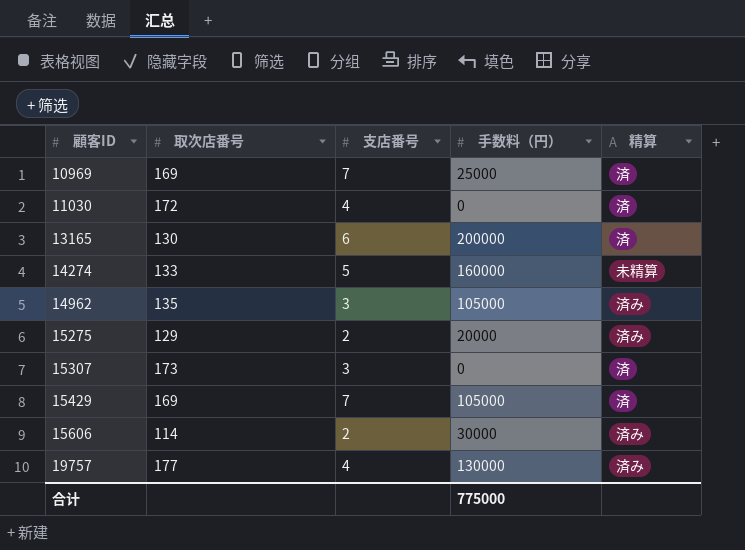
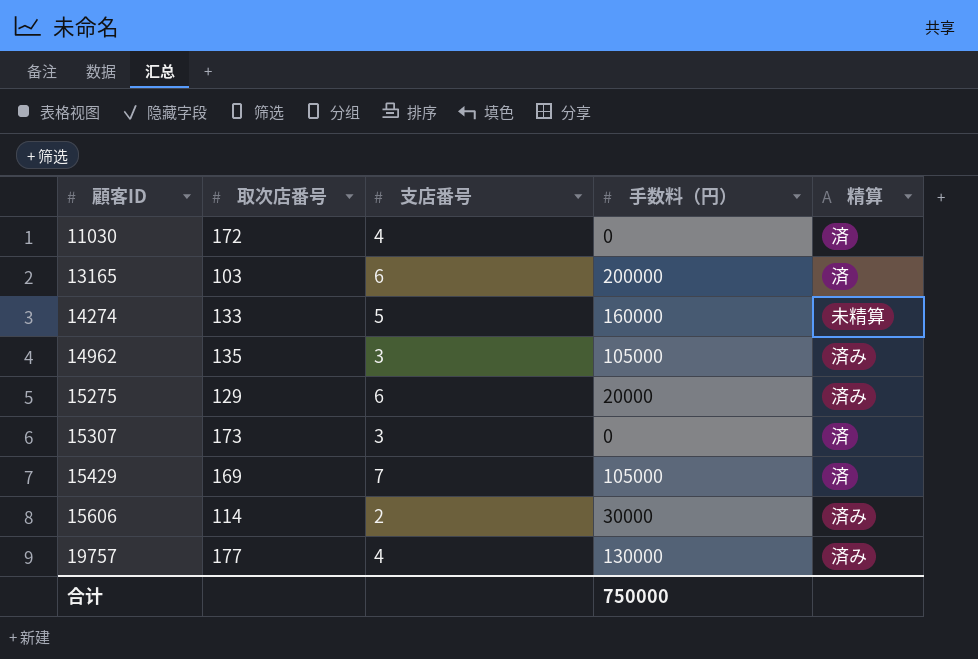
row 10969: 169 | 7 | 25000 | 済 -> none
13165 | 取次店番号: 130 -> 103
15275 | 支店番号: 2 -> 6
合计 | 手数料（円）: 775000 -> 750000

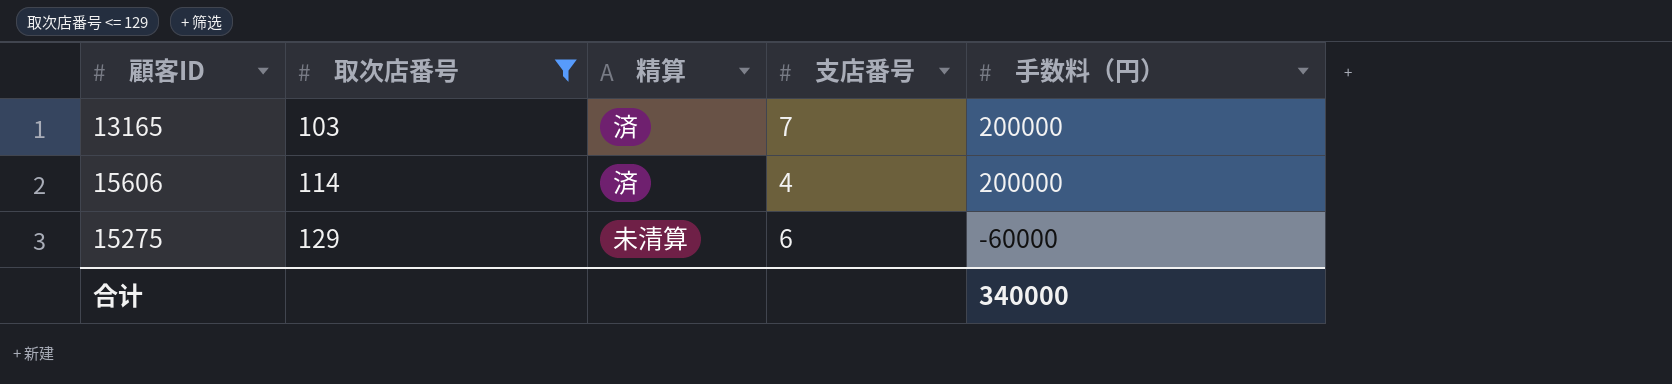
filter: none -> 取次店番号 <= 129
row order: 顧客ID ascending -> 取次店番号 ascending
column 精算 | position: 5 -> 3
13165 | 支店番号: 6 -> 7
15606 | 精算: 済み -> 済
15606 | 支店番号: 2 -> 4
15606 | 手数料（円）: 30000 -> 200000
15275 | 精算: 済み -> 未清算
15275 | 手数料（円）: 20000 -> -60000
合计 | 手数料（円）: 750000 -> 340000

